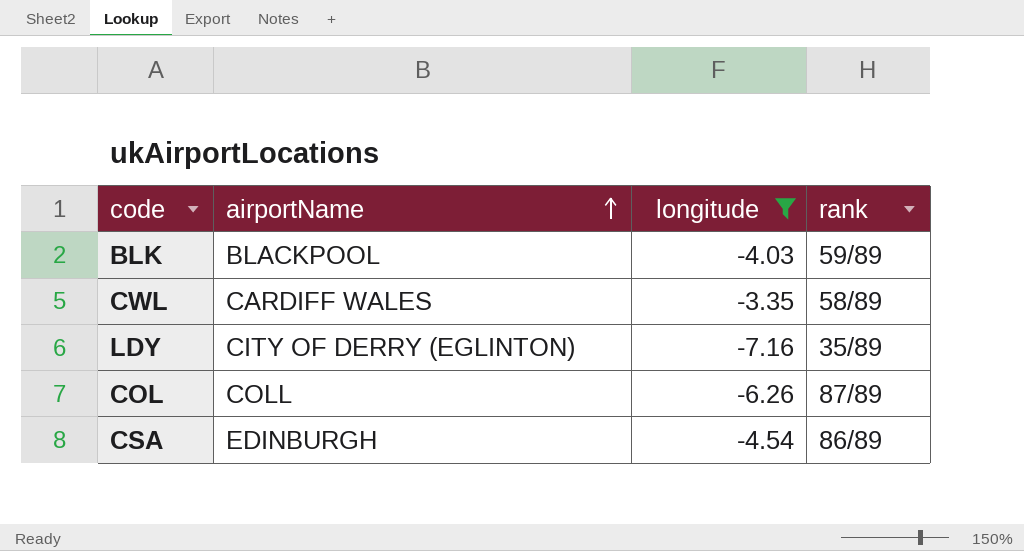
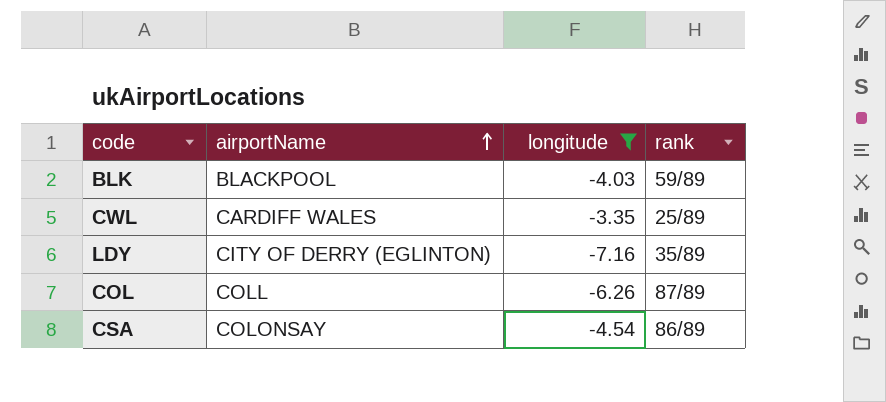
CWL | rank: 58/89 -> 25/89
CSA | airportName: EDINBURGH -> COLONSAY

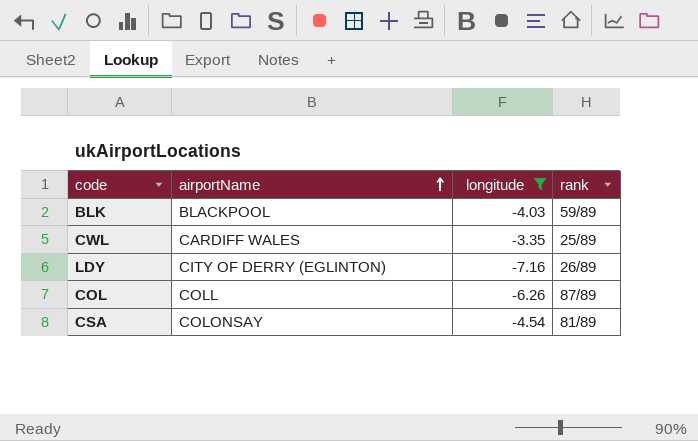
LDY | rank: 35/89 -> 26/89
CSA | rank: 86/89 -> 81/89

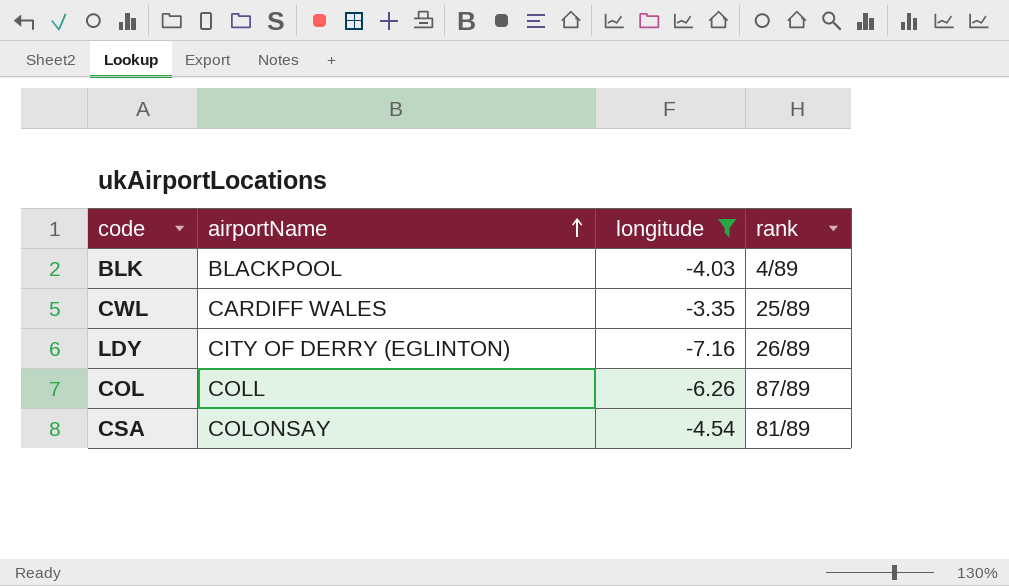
BLK | rank: 59/89 -> 4/89

